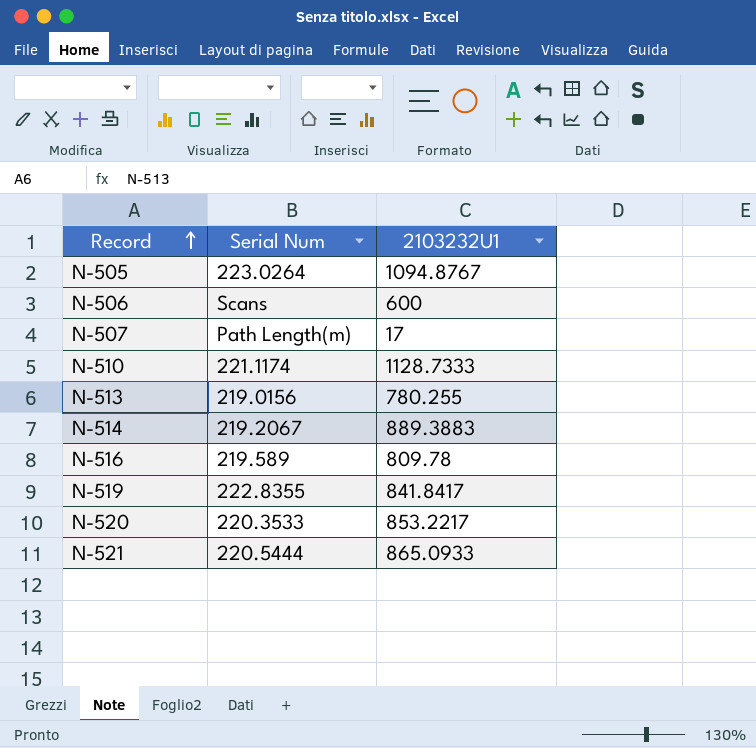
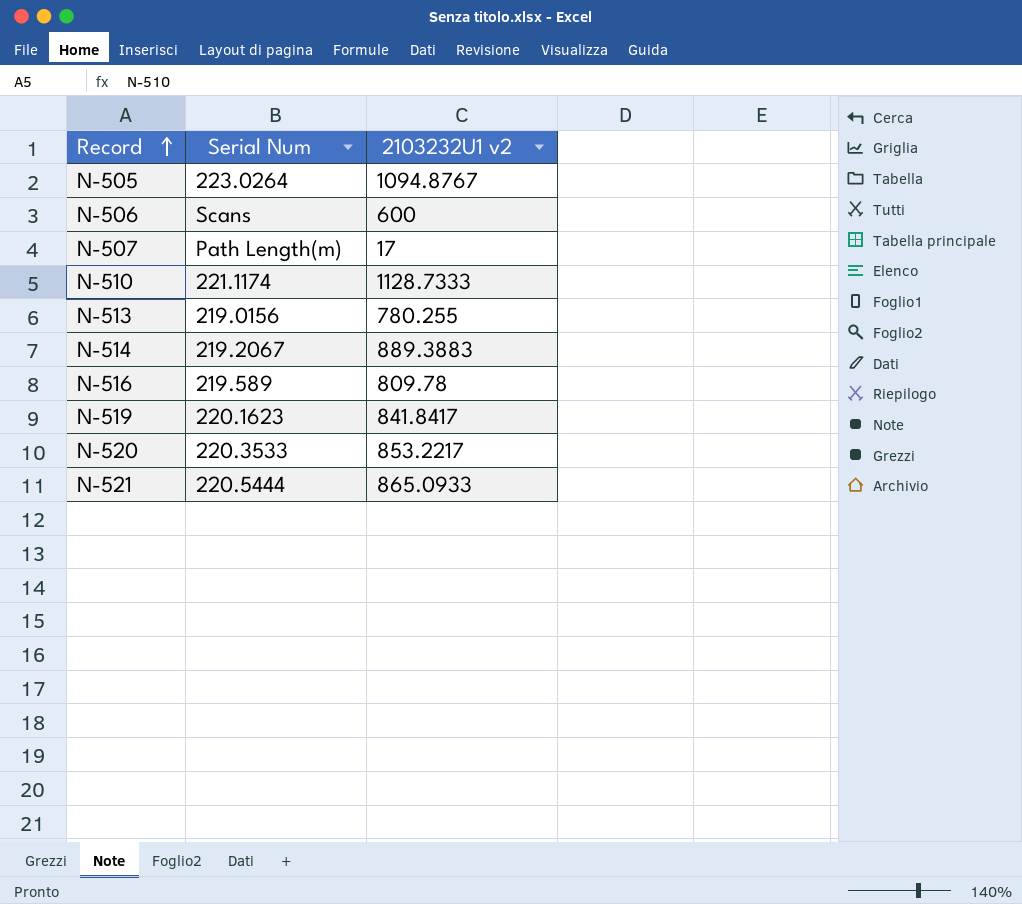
column name: 2103232U1 -> 2103232U1 v2
N-519 | Serial Num: 222.8355 -> 220.1623

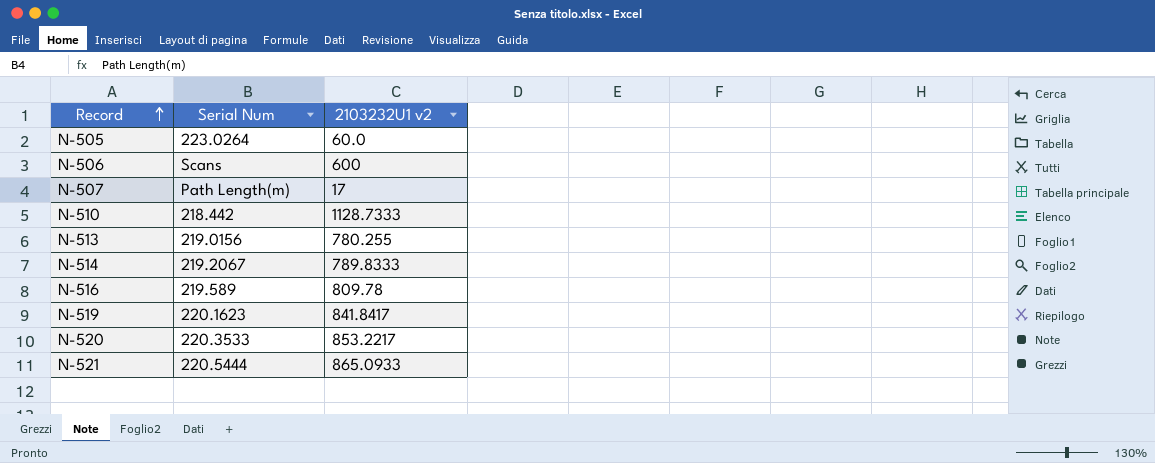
N-505 | 2103232U1 v2: 1094.8767 -> 60.0
N-510 | Serial Num: 221.1174 -> 218.442
N-514 | 2103232U1 v2: 889.3883 -> 789.8333

